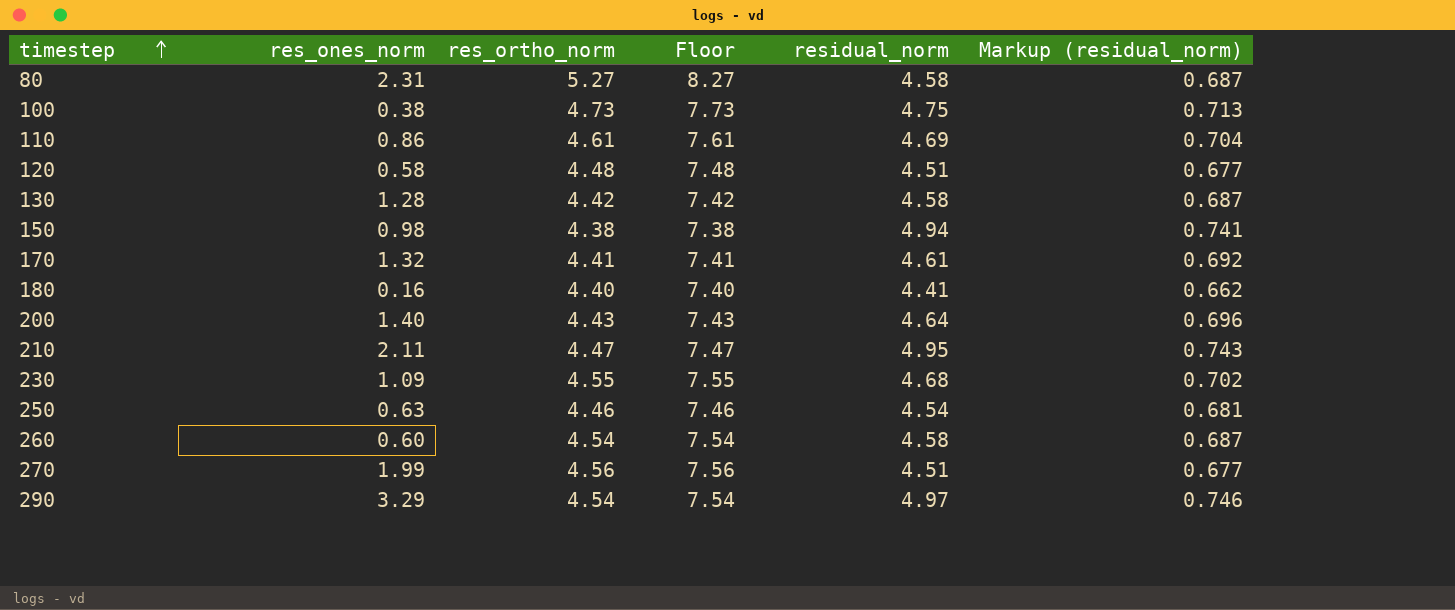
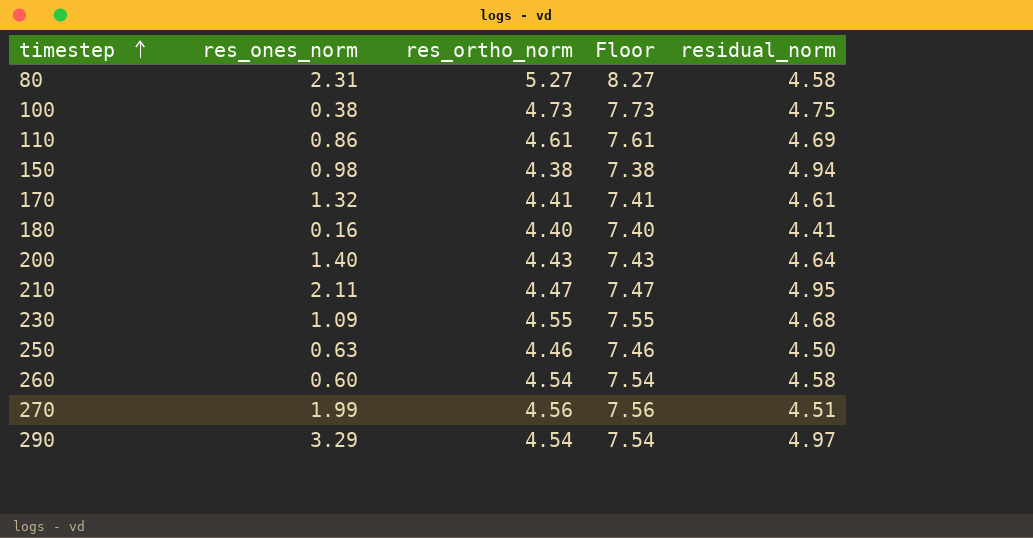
column Markup (residual_norm) | formula: [residual_norm] * 0.15 -> none
row 120: 0.58 | 4.48 | 7.48 | 4.51 | 0.677 -> none
row 130: 1.28 | 4.42 | 7.42 | 4.58 | 0.687 -> none
250 | residual_norm: 4.54 -> 4.50

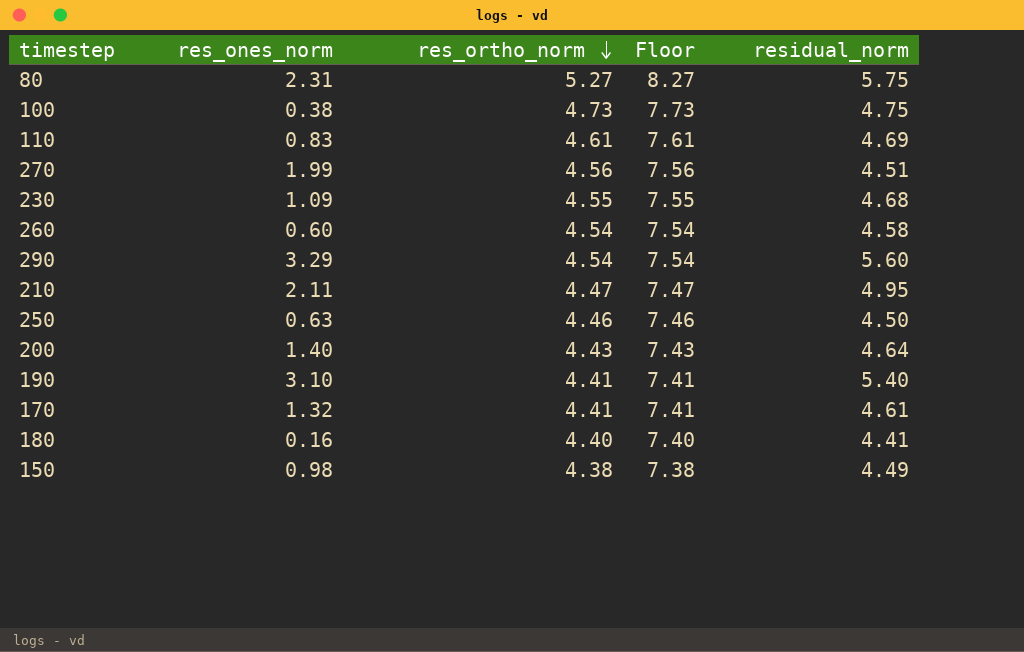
row order: timestep ascending -> res_ortho_norm descending
80 | residual_norm: 4.58 -> 5.75
110 | res_ones_norm: 0.86 -> 0.83
290 | residual_norm: 4.97 -> 5.60
row 190: none -> 3.10 | 4.41 | 7.41 | 5.40
150 | residual_norm: 4.94 -> 4.49

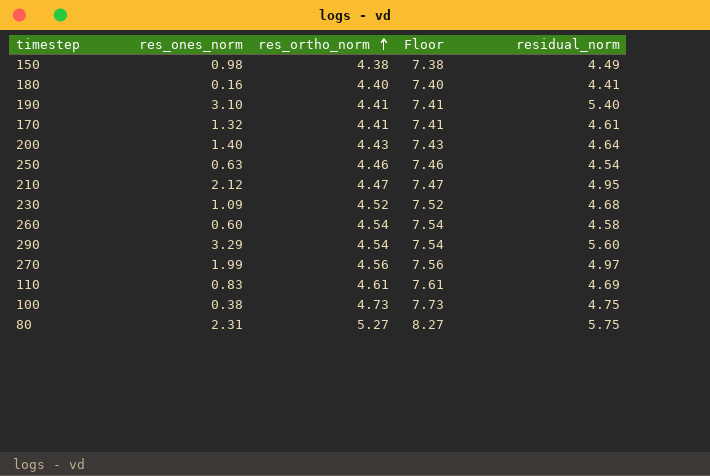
row order: res_ortho_norm descending -> res_ortho_norm ascending
250 | residual_norm: 4.50 -> 4.54
210 | res_ones_norm: 2.11 -> 2.12
230 | res_ortho_norm: 4.55 -> 4.52
230 | Floor: 7.55 -> 7.52
270 | residual_norm: 4.51 -> 4.97

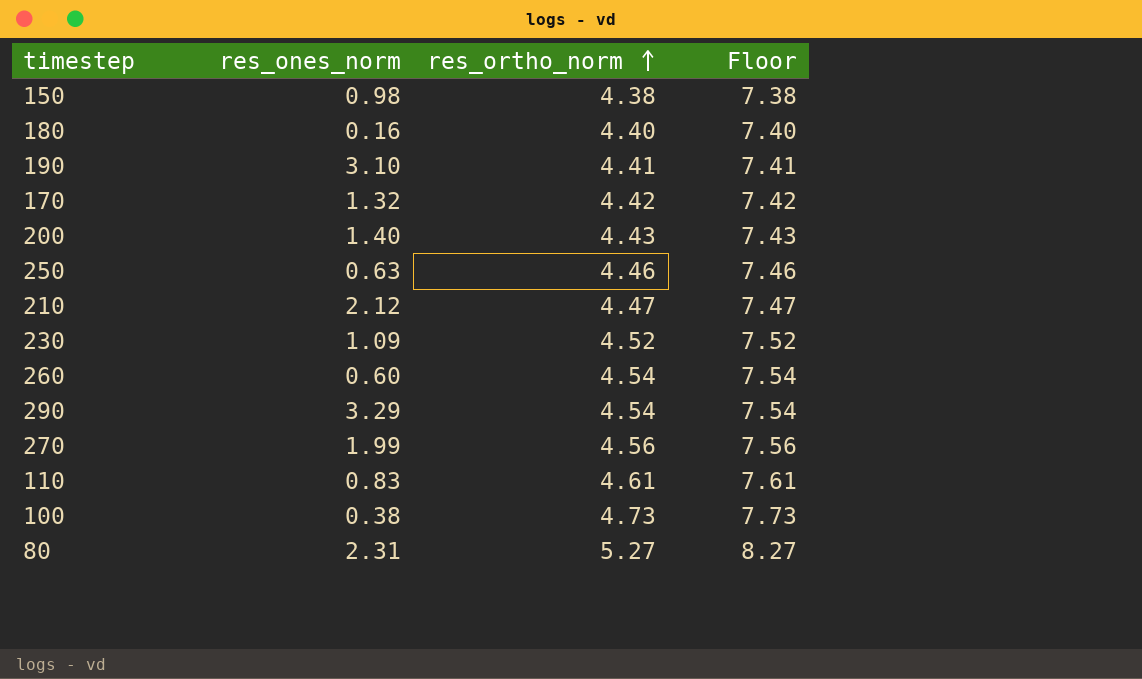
column residual_norm | position: 5 -> none
170 | res_ortho_norm: 4.41 -> 4.42
170 | Floor: 7.41 -> 7.42

